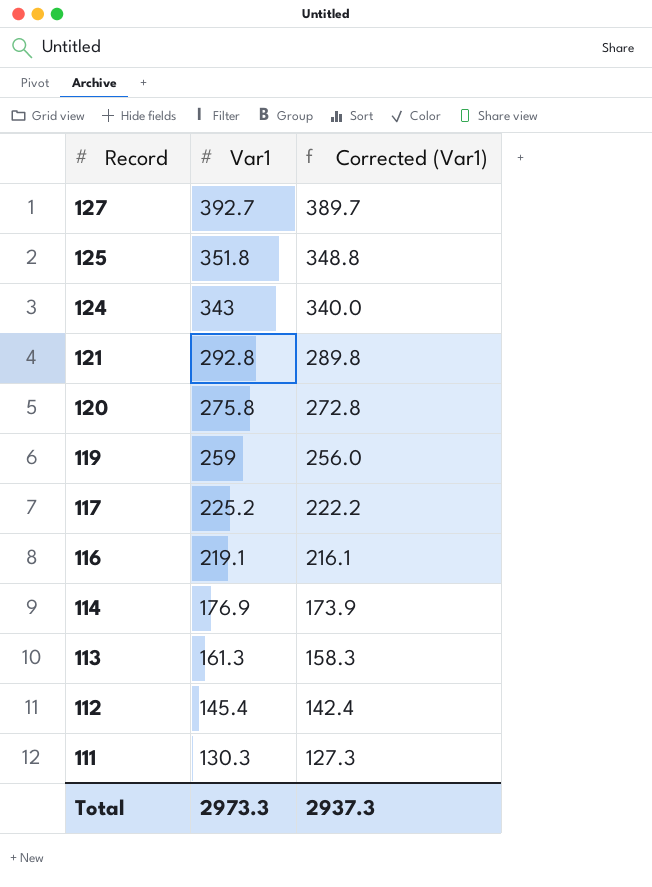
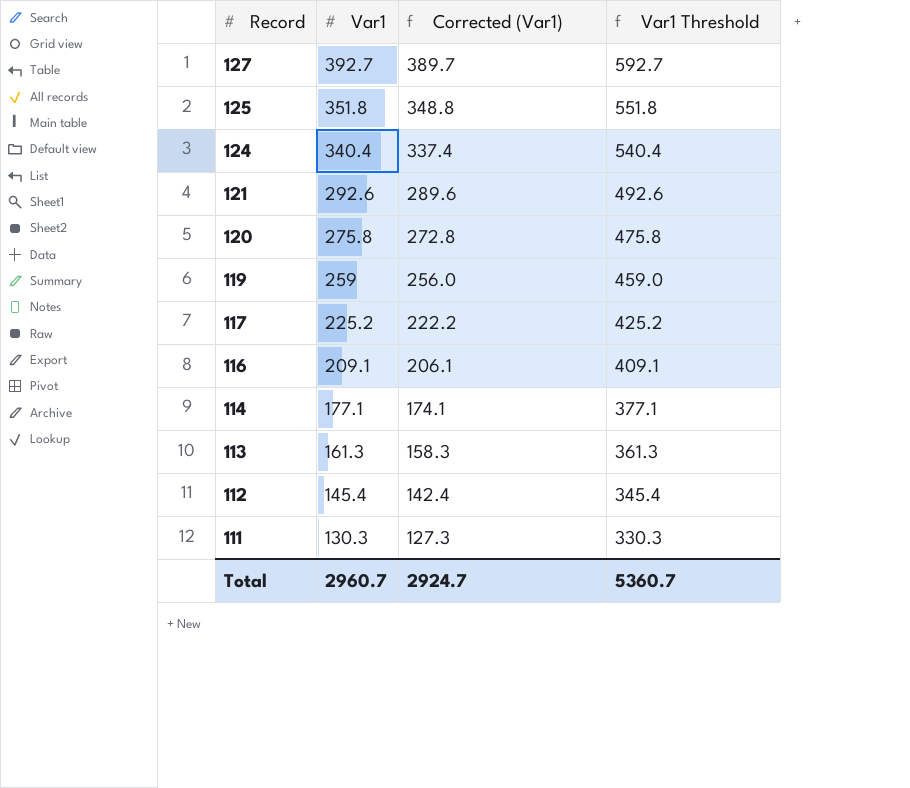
column Var1 Threshold | formula: none -> [Var1] + 200
124 | Var1: 343 -> 340.4
124 | Corrected (Var1): 340.0 -> 337.4
121 | Var1: 292.8 -> 292.6
121 | Corrected (Var1): 289.8 -> 289.6
116 | Var1: 219.1 -> 209.1
116 | Corrected (Var1): 216.1 -> 206.1
114 | Var1: 176.9 -> 177.1
114 | Corrected (Var1): 173.9 -> 174.1
Total | Var1: 2973.3 -> 2960.7
Total | Corrected (Var1): 2937.3 -> 2924.7

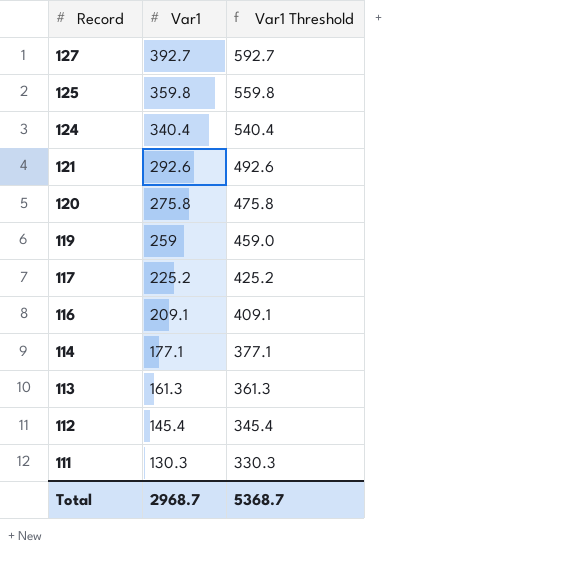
column Corrected (Var1) | formula: [Var1] - 3 -> none
125 | Var1: 351.8 -> 359.8
125 | Var1 Threshold: 551.8 -> 559.8
Total | Var1: 2960.7 -> 2968.7
Total | Var1 Threshold: 5360.7 -> 5368.7

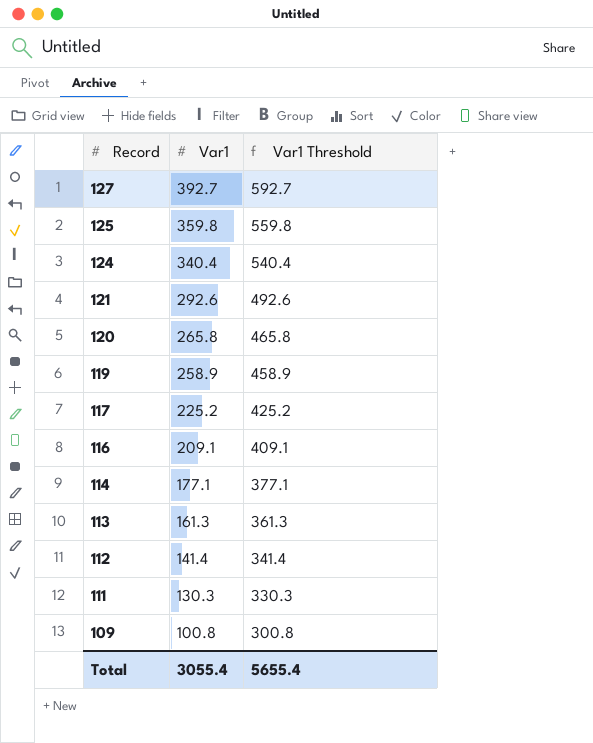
120 | Var1: 275.8 -> 265.8
120 | Var1 Threshold: 475.8 -> 465.8
119 | Var1: 259 -> 258.9
119 | Var1 Threshold: 459.0 -> 458.9
112 | Var1: 145.4 -> 141.4
112 | Var1 Threshold: 345.4 -> 341.4
row 109: none -> 100.8 | 300.8
Total | Var1: 2968.7 -> 3055.4
Total | Var1 Threshold: 5368.7 -> 5655.4

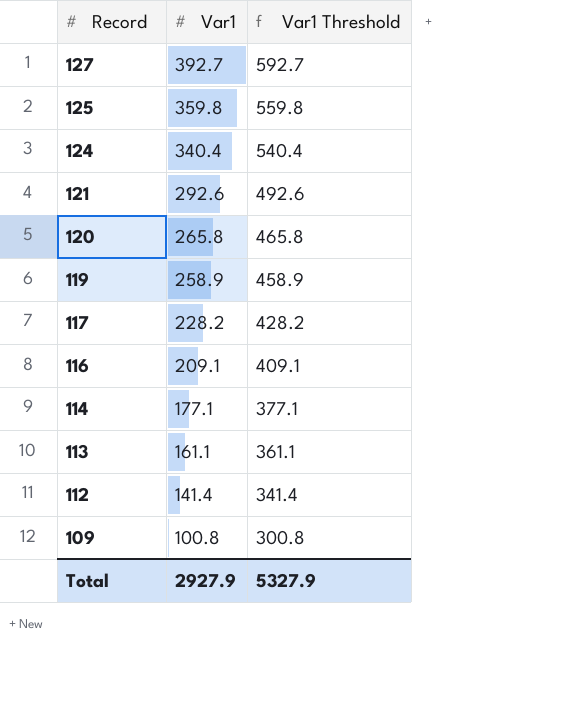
row 111: 130.3 | 330.3 -> none
117 | Var1: 225.2 -> 228.2
117 | Var1 Threshold: 425.2 -> 428.2
113 | Var1: 161.3 -> 161.1
113 | Var1 Threshold: 361.3 -> 361.1
Total | Var1: 3055.4 -> 2927.9
Total | Var1 Threshold: 5655.4 -> 5327.9

